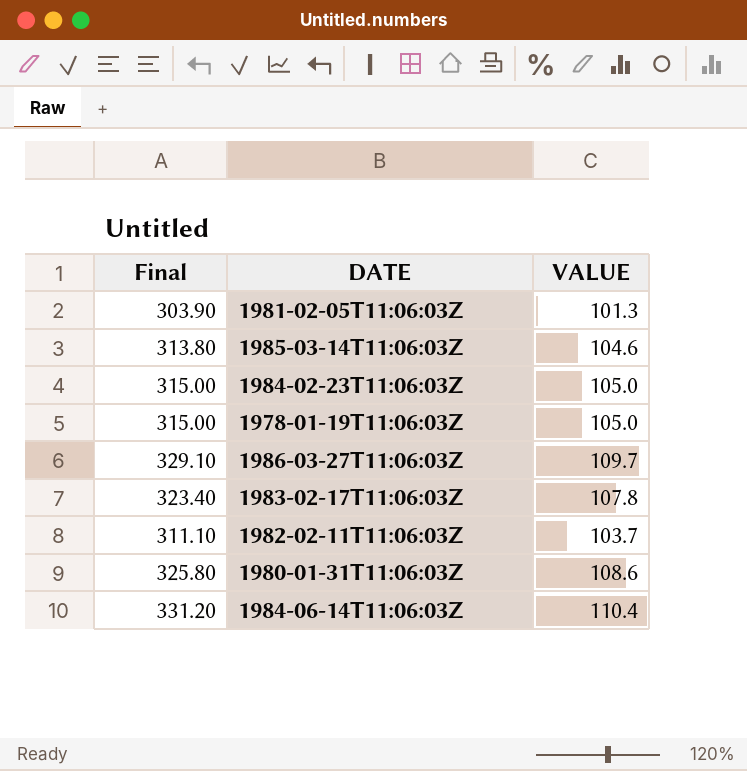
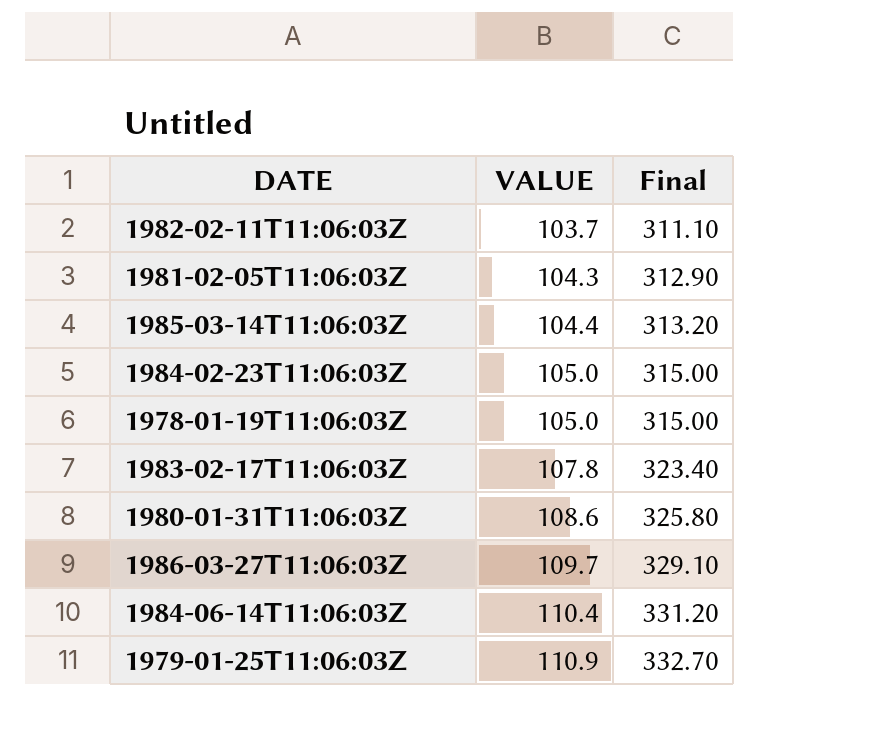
row order: none -> VALUE ascending
column Final | position: 1 -> 3
1981-02-05T11:06:03Z | VALUE: 101.3 -> 104.3
1981-02-05T11:06:03Z | Final: 303.90 -> 312.90
1985-03-14T11:06:03Z | VALUE: 104.6 -> 104.4
1985-03-14T11:06:03Z | Final: 313.80 -> 313.20
row 1979-01-25T11:06:03Z: none -> 110.9 | 332.70

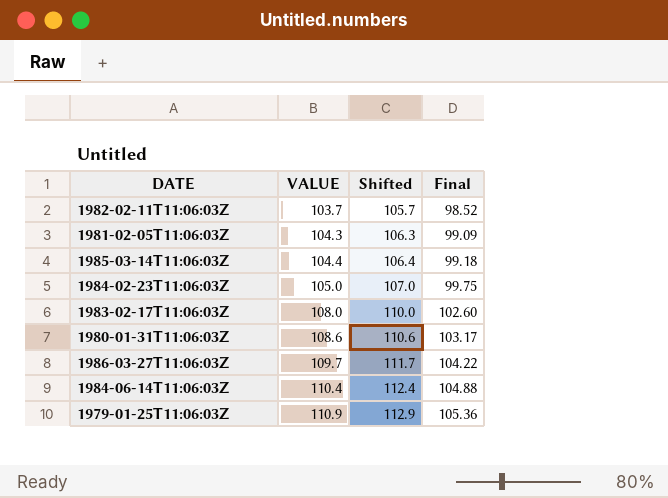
column Shifted | formula: none -> [VALUE] + 2
column Final | formula: [VALUE] * 3 -> [VALUE] * 0.95
row 1978-01-19T11:06:03Z: 105.0 | 315.00 -> none
1983-02-17T11:06:03Z | VALUE: 107.8 -> 108.0

